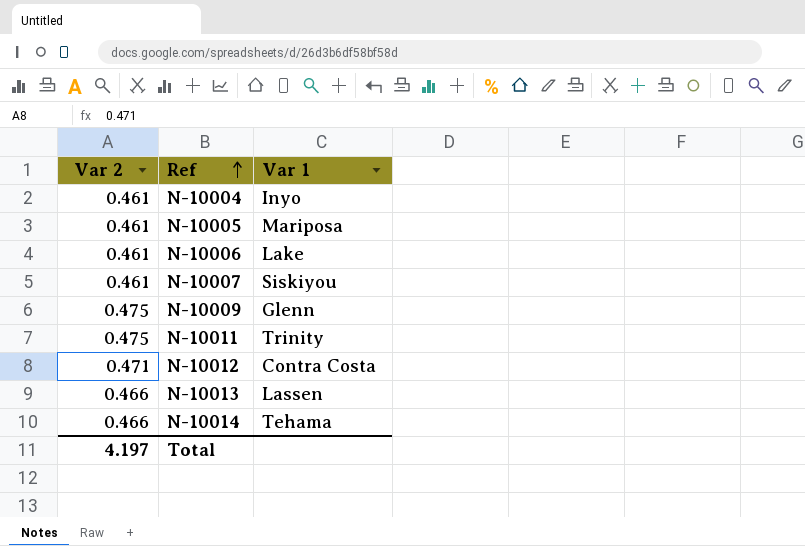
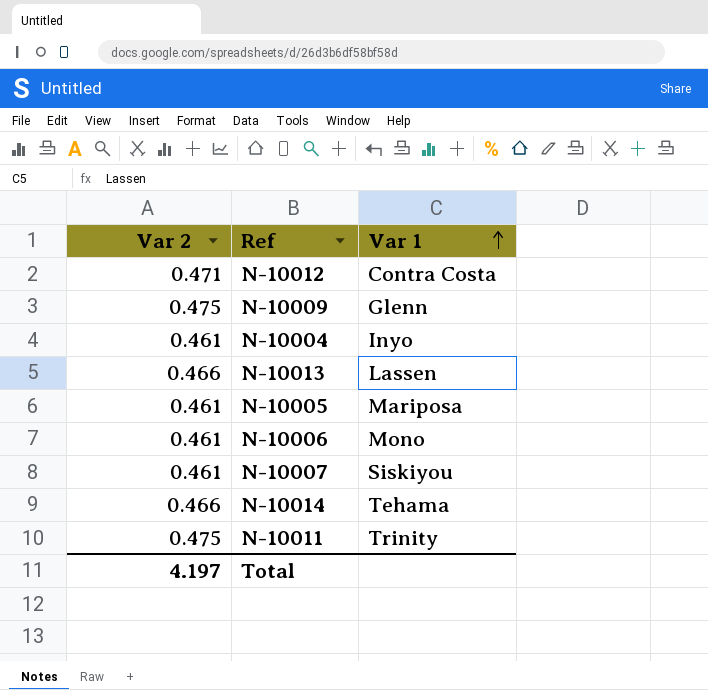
row order: Ref ascending -> Var 1 ascending
N-10006 | Var 1: Lake -> Mono

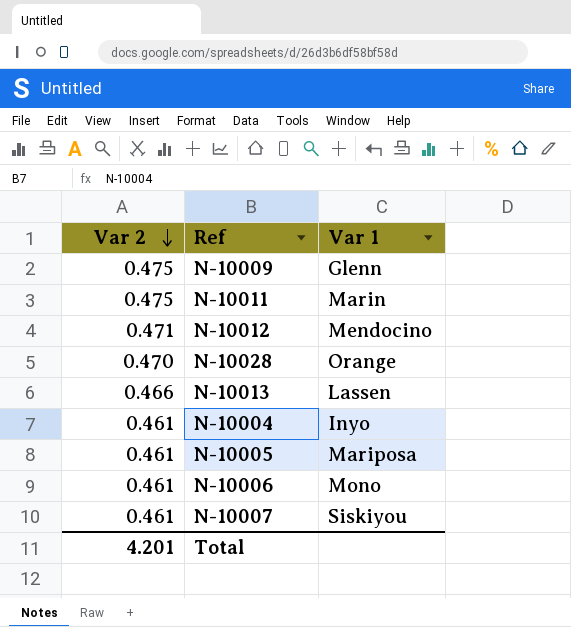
row order: Var 1 ascending -> Var 2 descending
row N-10014: 0.466 | Tehama -> none
N-10011 | Var 1: Trinity -> Marin
N-10012 | Var 1: Contra Costa -> Mendocino
row N-10028: none -> 0.470 | Orange
Total | Var 2: 4.197 -> 4.201

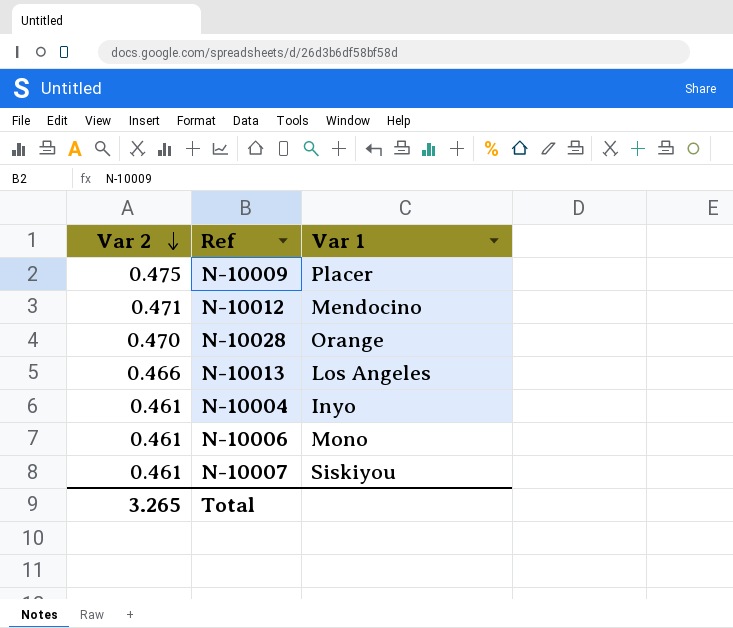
row N-10011: 0.475 | Marin -> none
row N-10005: 0.461 | Mariposa -> none
N-10009 | Var 1: Glenn -> Placer
N-10013 | Var 1: Lassen -> Los Angeles
Total | Var 2: 4.201 -> 3.265

